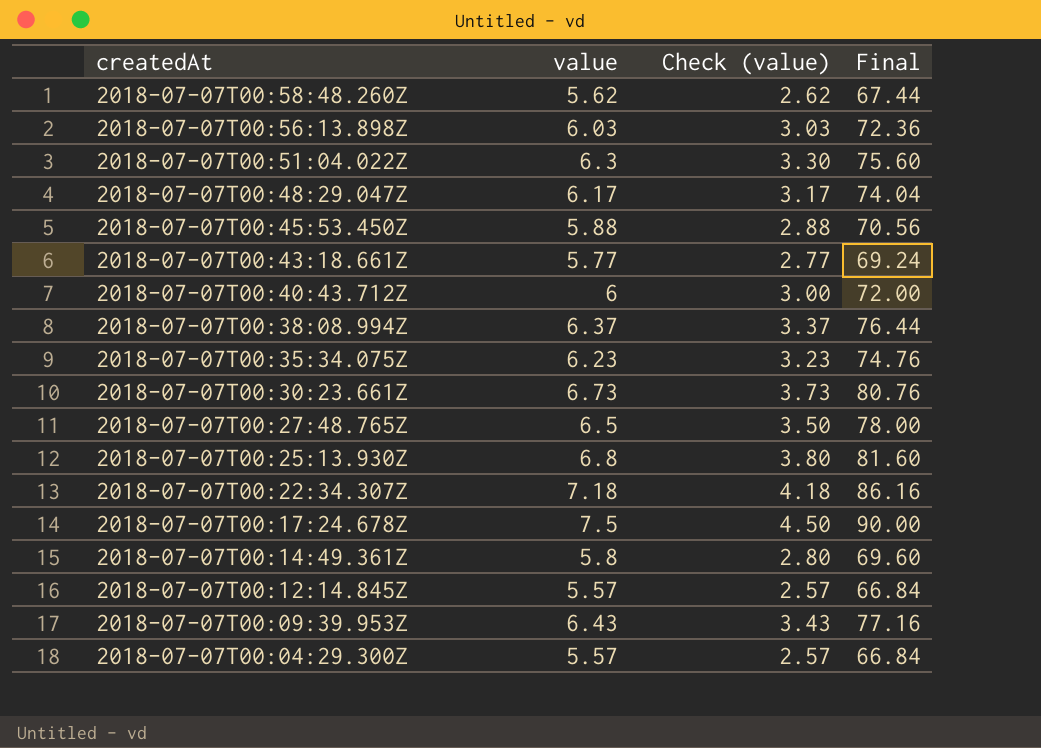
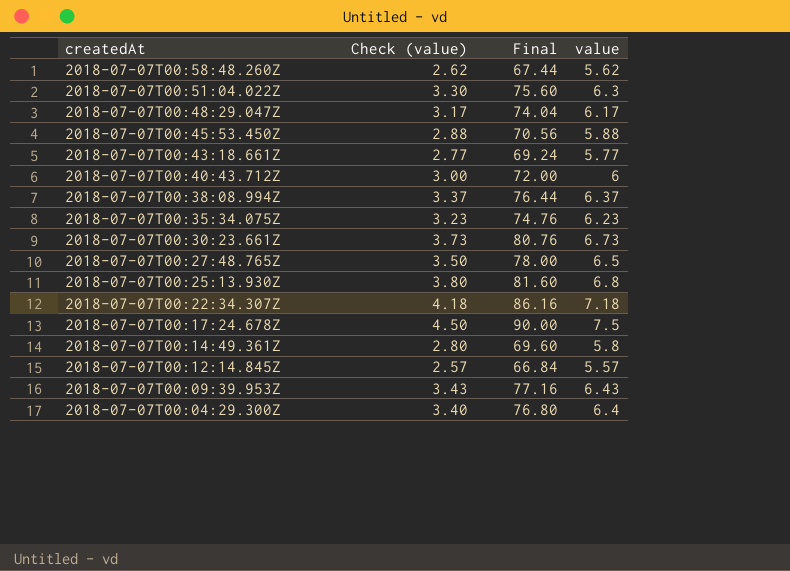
column value | position: 2 -> 4
row 2018-07-07T00:56:13.898Z: 6.03 | 3.03 | 72.36 -> none
2018-07-07T00:04:29.300Z | Check (value): 2.57 -> 3.40
2018-07-07T00:04:29.300Z | Final: 66.84 -> 76.80
2018-07-07T00:04:29.300Z | value: 5.57 -> 6.4

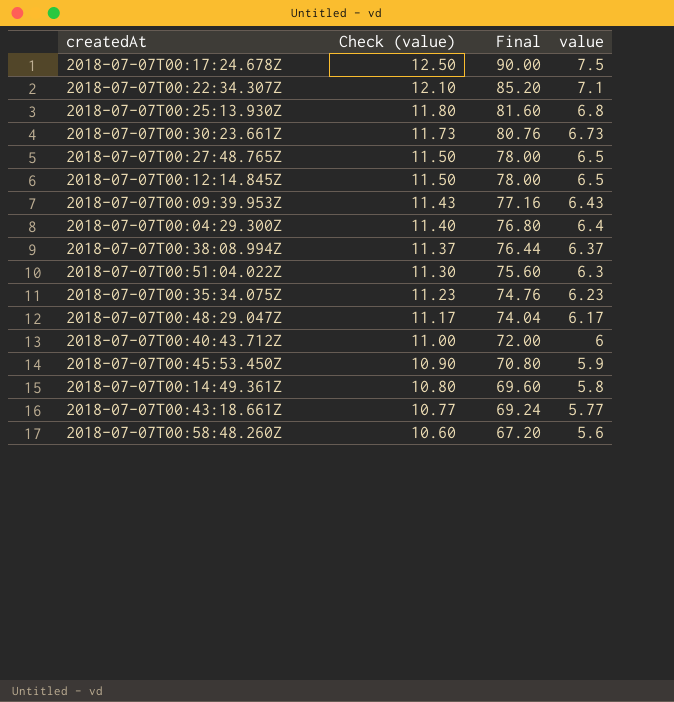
row order: createdAt descending -> Check (value) descending
column Check (value) | formula: [value] - 3 -> [value] + 5
2018-07-07T00:22:34.307Z | Final: 86.16 -> 85.20
2018-07-07T00:22:34.307Z | value: 7.18 -> 7.1
2018-07-07T00:12:14.845Z | Final: 66.84 -> 78.00
2018-07-07T00:12:14.845Z | value: 5.57 -> 6.5
2018-07-07T00:45:53.450Z | Final: 70.56 -> 70.80
2018-07-07T00:45:53.450Z | value: 5.88 -> 5.9
2018-07-07T00:58:48.260Z | Final: 67.44 -> 67.20
2018-07-07T00:58:48.260Z | value: 5.62 -> 5.6

